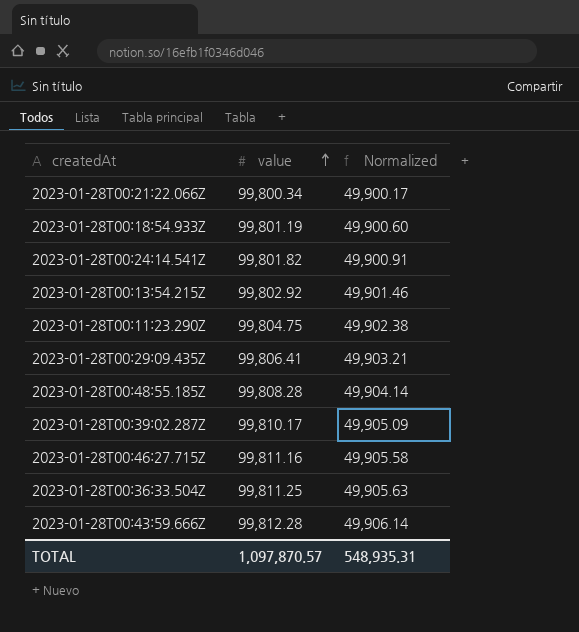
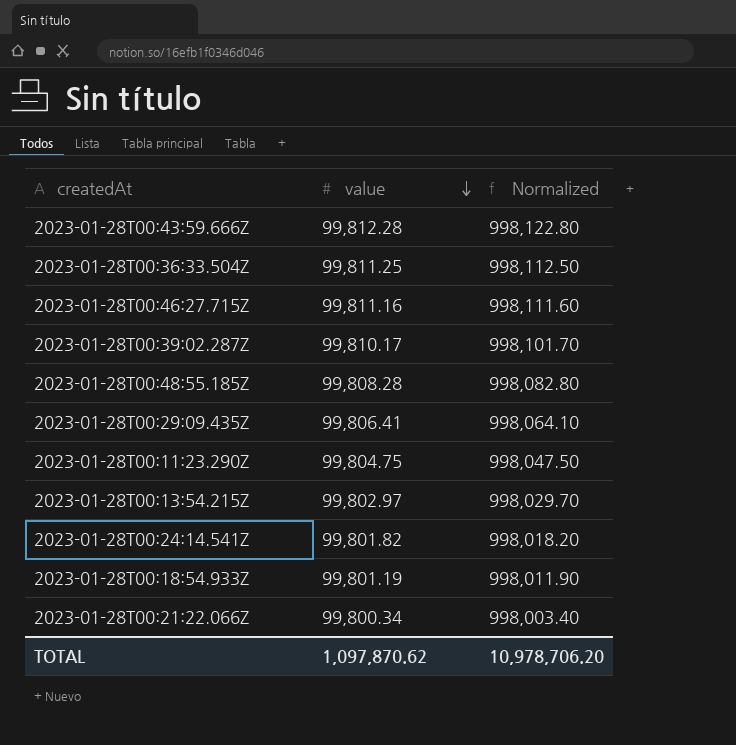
row order: value ascending -> value descending
column Normalized | formula: [value] * 0.5 -> [value] * 10
2023-01-28T00:13:54.215Z | value: 99,802.92 -> 99,802.97
TOTAL | value: 1,097,870.57 -> 1,097,870.62
TOTAL | Normalized: 548,935.31 -> 10,978,706.20

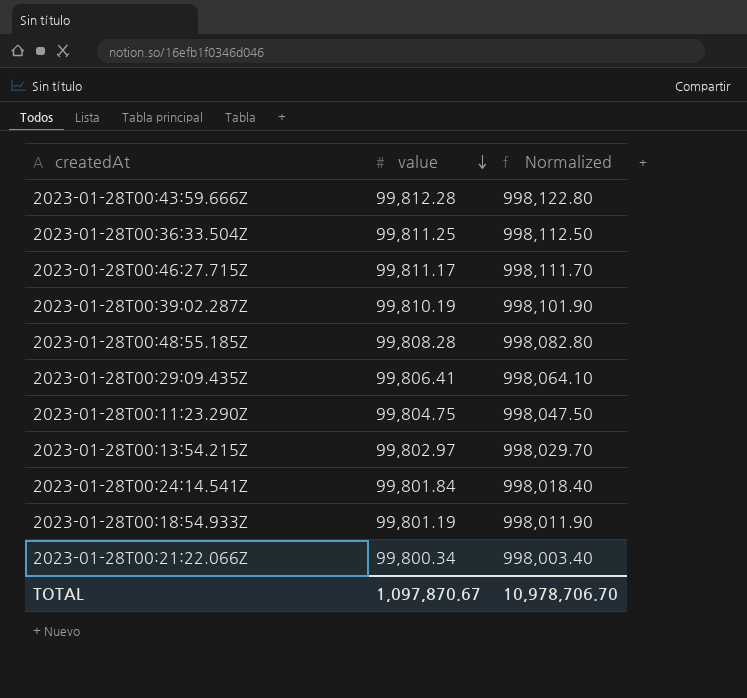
2023-01-28T00:46:27.715Z | value: 99,811.16 -> 99,811.17
2023-01-28T00:46:27.715Z | Normalized: 998,111.60 -> 998,111.70
2023-01-28T00:39:02.287Z | value: 99,810.17 -> 99,810.19
2023-01-28T00:39:02.287Z | Normalized: 998,101.70 -> 998,101.90
2023-01-28T00:24:14.541Z | value: 99,801.82 -> 99,801.84
2023-01-28T00:24:14.541Z | Normalized: 998,018.20 -> 998,018.40
TOTAL | value: 1,097,870.62 -> 1,097,870.67
TOTAL | Normalized: 10,978,706.20 -> 10,978,706.70

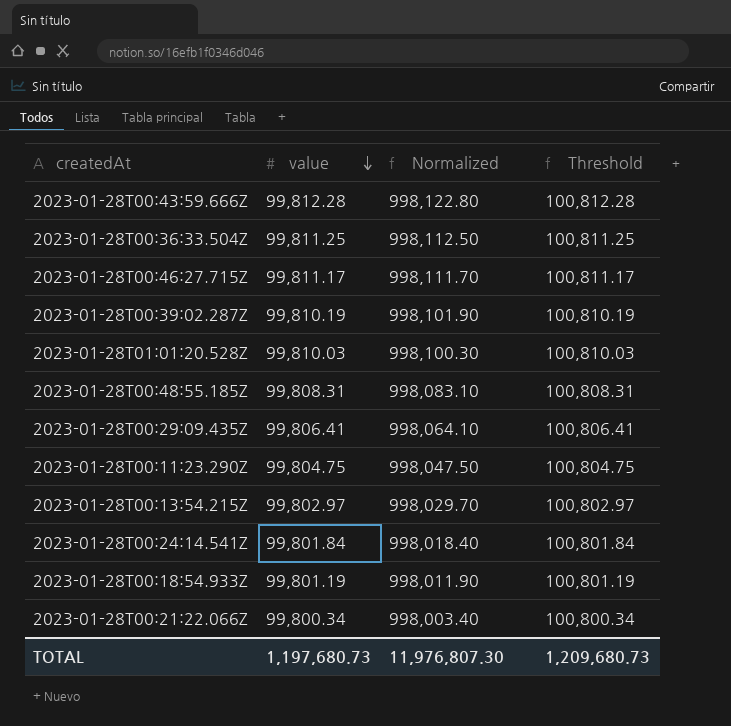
column Threshold | formula: none -> [value] + 1000
row 2023-01-28T01:01:20.528Z: none -> 99,810.03 | 998,100.30 | 100,810.03
2023-01-28T00:48:55.185Z | value: 99,808.28 -> 99,808.31
2023-01-28T00:48:55.185Z | Normalized: 998,082.80 -> 998,083.10
TOTAL | value: 1,097,870.67 -> 1,197,680.73
TOTAL | Normalized: 10,978,706.70 -> 11,976,807.30

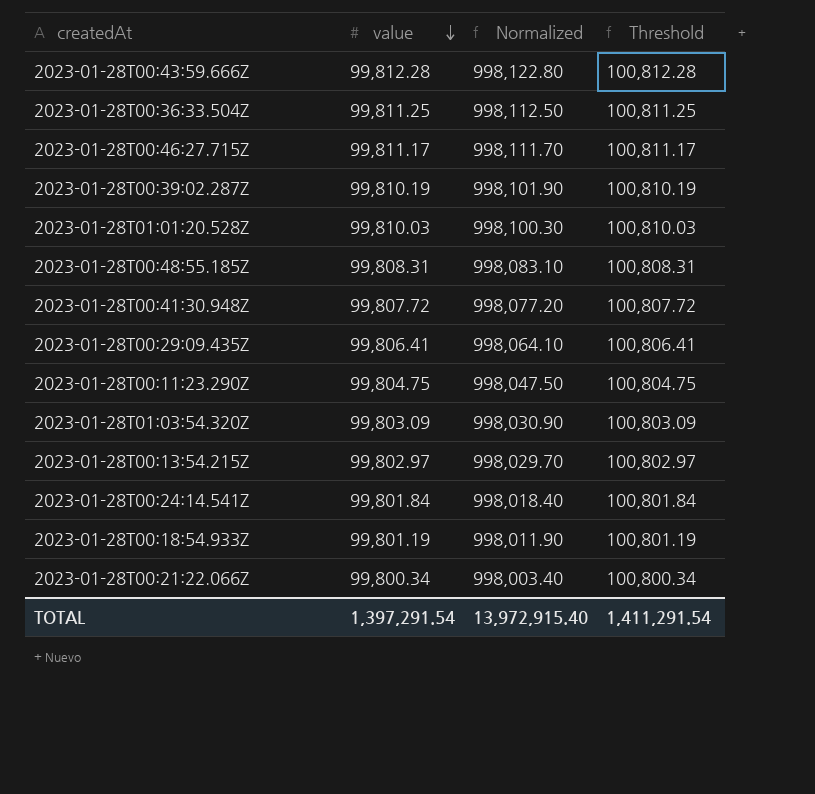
row 2023-01-28T00:41:30.948Z: none -> 99,807.72 | 998,077.20 | 100,807.72
row 2023-01-28T01:03:54.320Z: none -> 99,803.09 | 998,030.90 | 100,803.09
TOTAL | value: 1,197,680.73 -> 1,397,291.54
TOTAL | Normalized: 11,976,807.30 -> 13,972,915.40
TOTAL | Threshold: 1,209,680.73 -> 1,411,291.54

